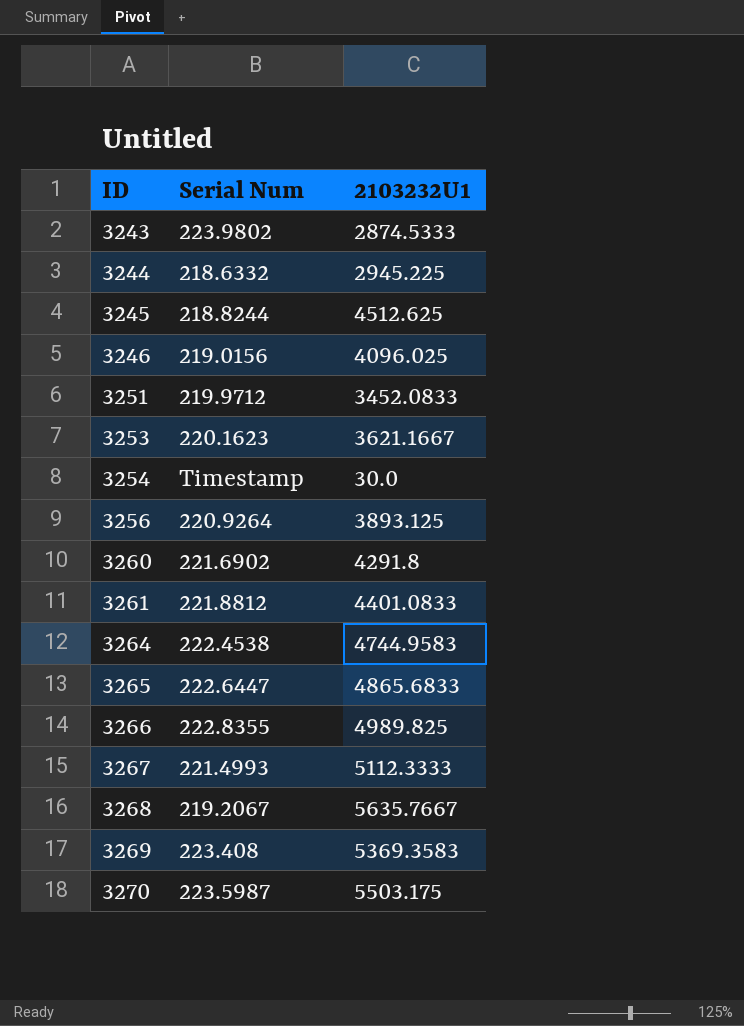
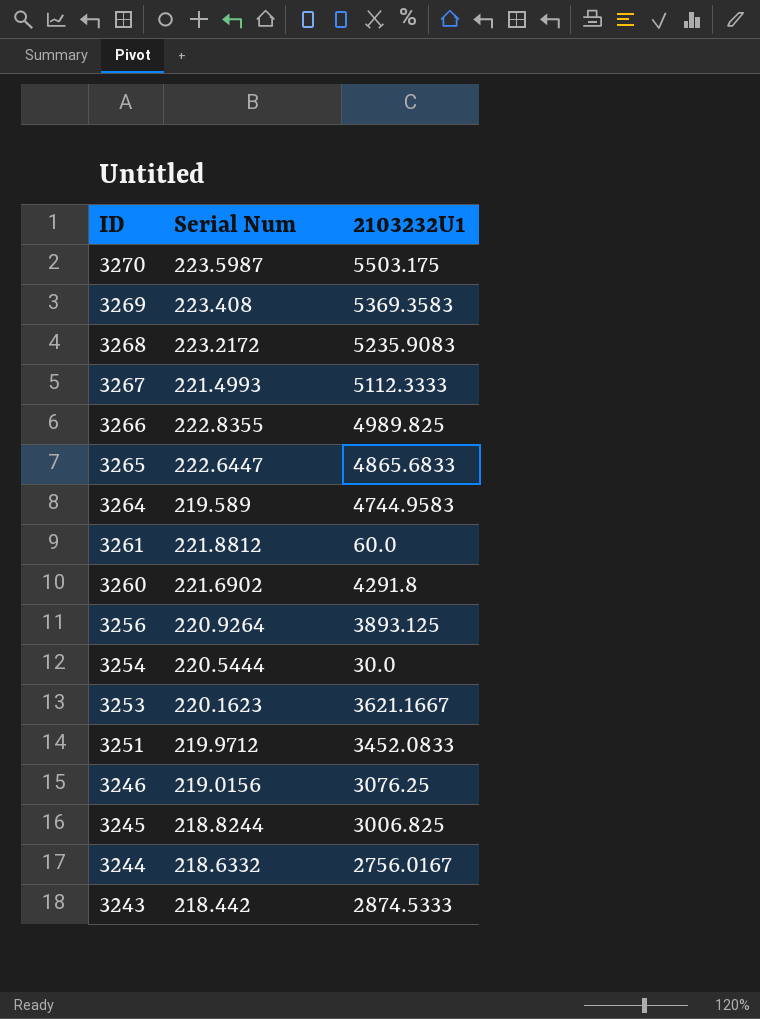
row order: ID ascending -> ID descending
3268 | Serial Num: 219.2067 -> 223.2172
3268 | 2103232U1: 5635.7667 -> 5235.9083
3264 | Serial Num: 222.4538 -> 219.589
3261 | 2103232U1: 4401.0833 -> 60.0
3254 | Serial Num: Timestamp -> 220.5444
3246 | 2103232U1: 4096.025 -> 3076.25
3245 | 2103232U1: 4512.625 -> 3006.825
3244 | 2103232U1: 2945.225 -> 2756.0167
3243 | Serial Num: 223.9802 -> 218.442

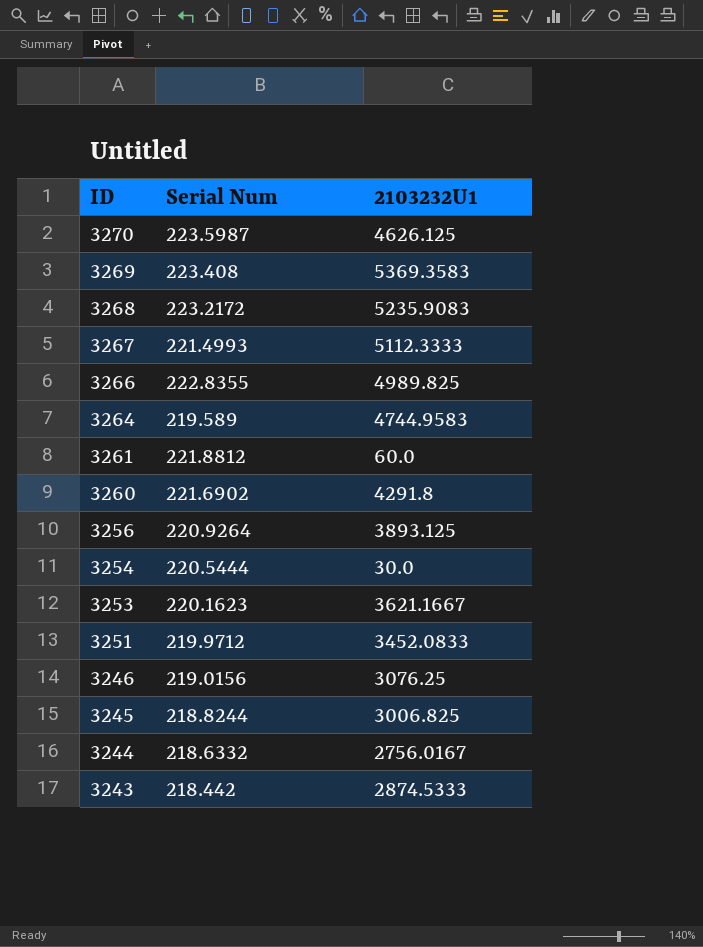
row 3265: 222.6447 | 4865.6833 -> none
3270 | 2103232U1: 5503.175 -> 4626.125

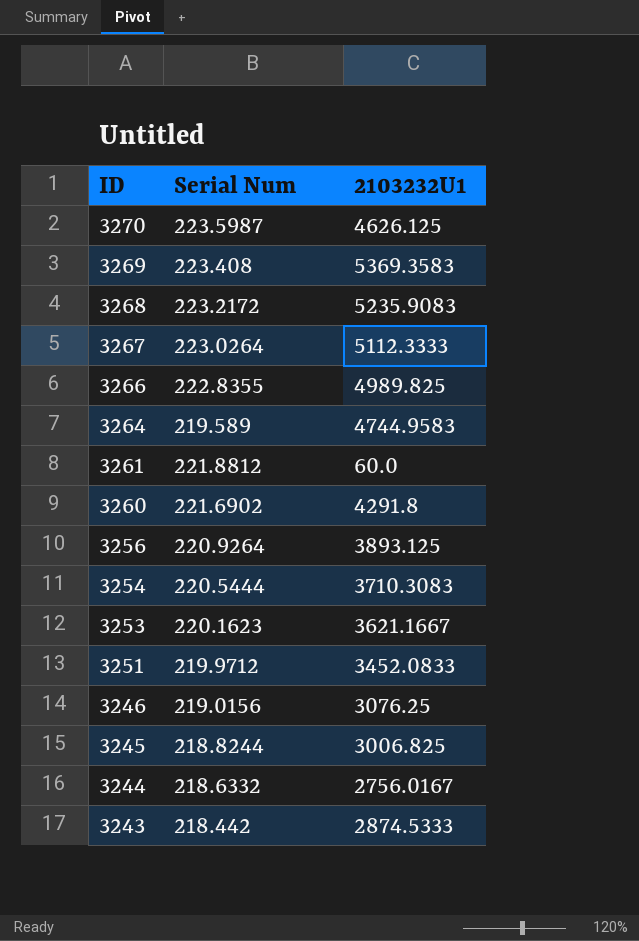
3267 | Serial Num: 221.4993 -> 223.0264
3254 | 2103232U1: 30.0 -> 3710.3083

